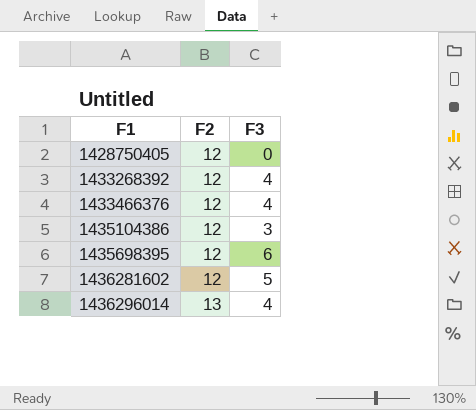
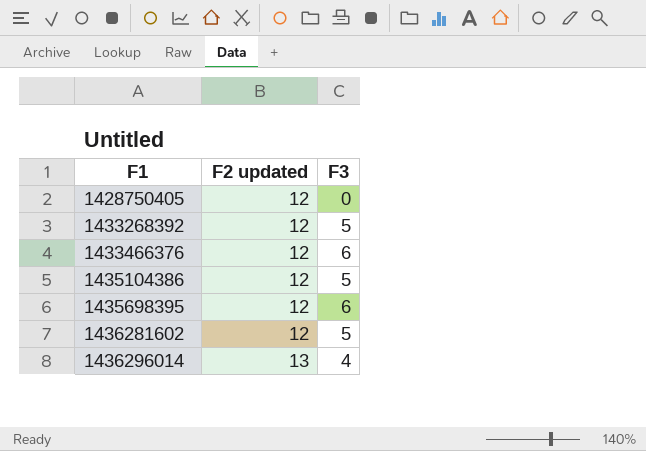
column name: F2 -> F2 updated
1433268392 | F3: 4 -> 5
1433466376 | F3: 4 -> 6
1435104386 | F3: 3 -> 5

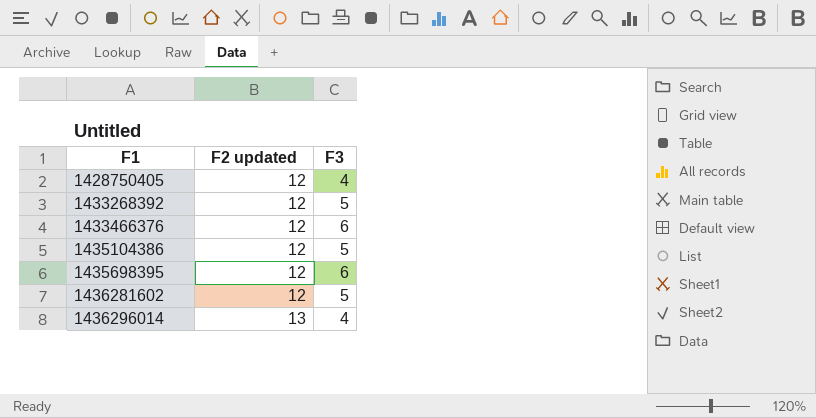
1428750405 | F3: 0 -> 4

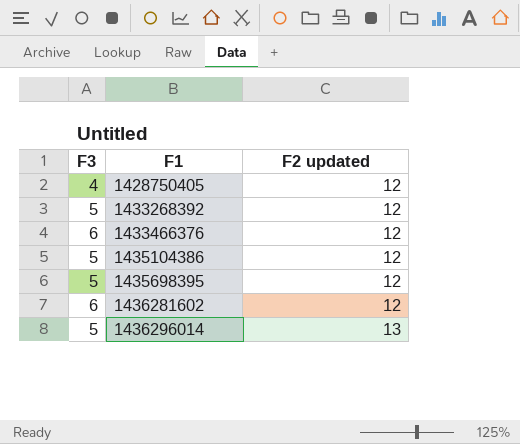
column F3 | position: 3 -> 1
1435698395 | F3: 6 -> 5
1436281602 | F3: 5 -> 6
1436296014 | F3: 4 -> 5

